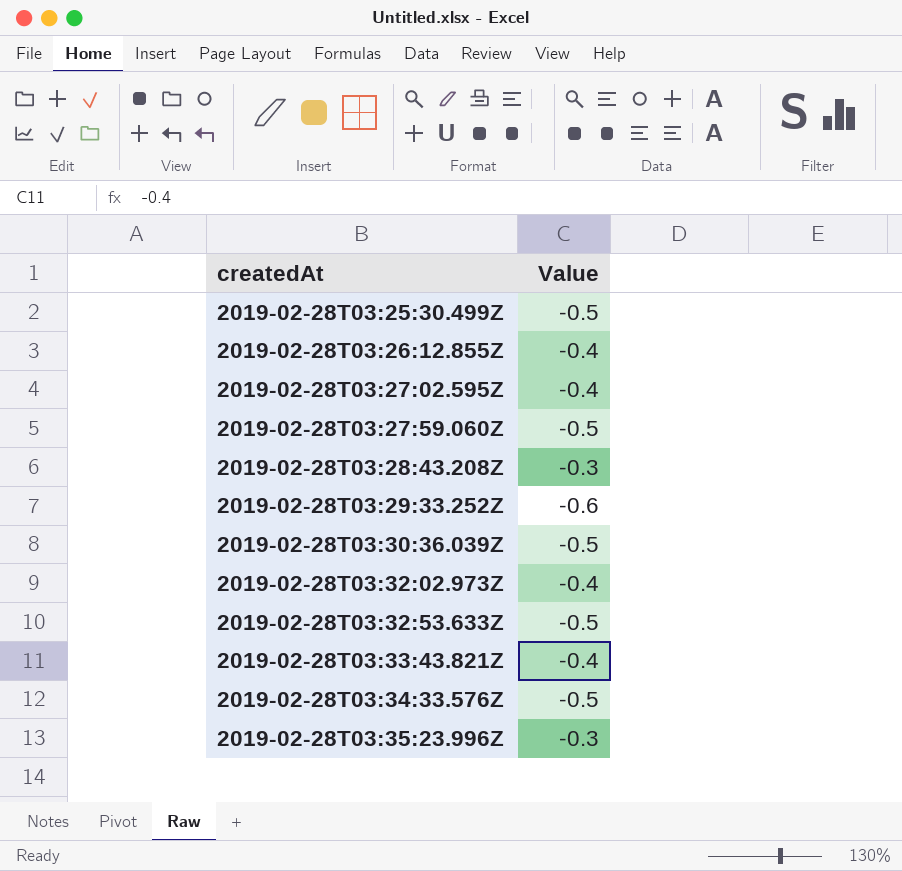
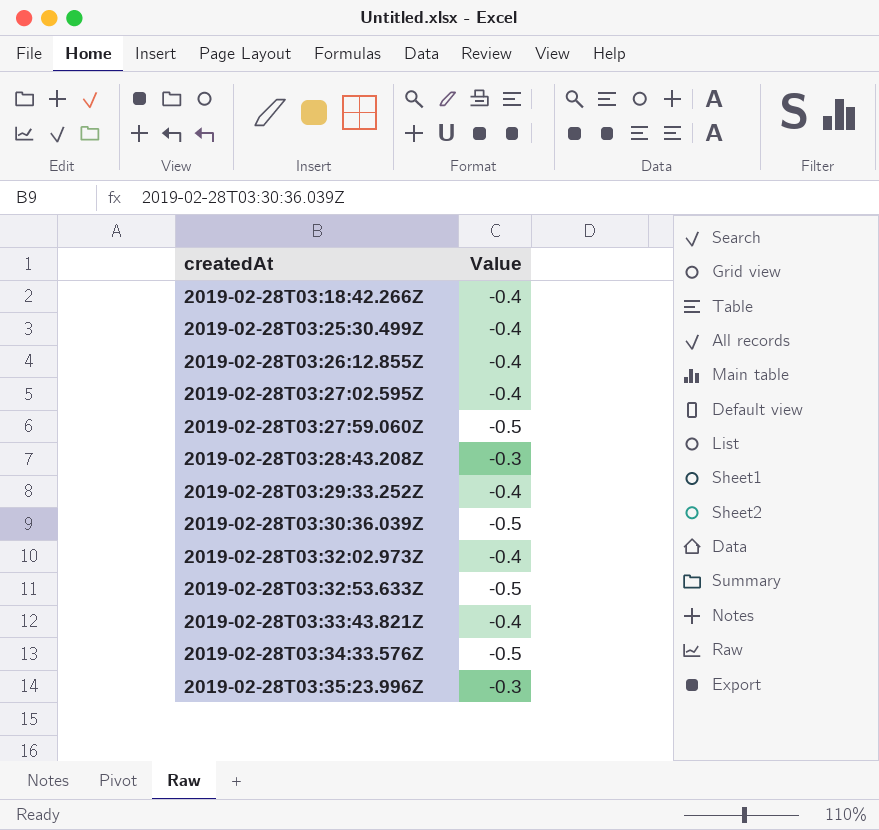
row 2019-02-28T03:18:42.266Z: none -> -0.4
2019-02-28T03:25:30.499Z | Value: -0.5 -> -0.4
2019-02-28T03:29:33.252Z | Value: -0.6 -> -0.4

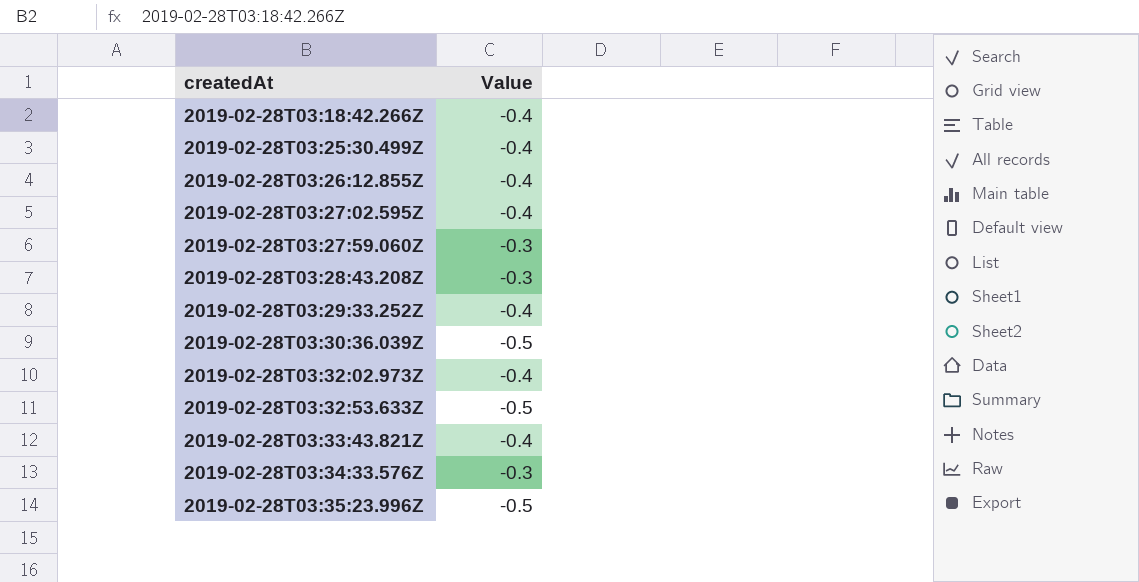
2019-02-28T03:27:59.060Z | Value: -0.5 -> -0.3
2019-02-28T03:34:33.576Z | Value: -0.5 -> -0.3
2019-02-28T03:35:23.996Z | Value: -0.3 -> -0.5

